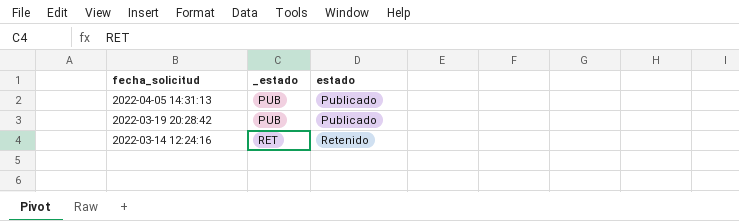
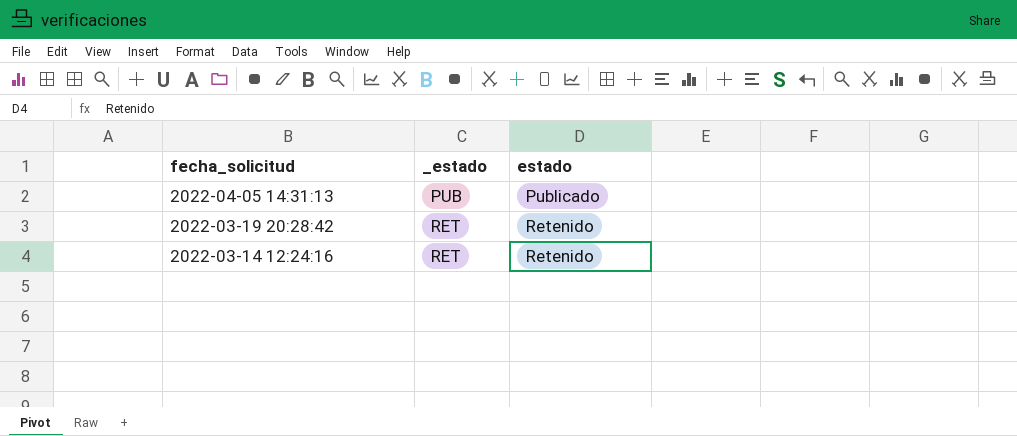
2022-03-19 20:28:42 | _estado: PUB -> RET
2022-03-19 20:28:42 | estado: Publicado -> Retenido

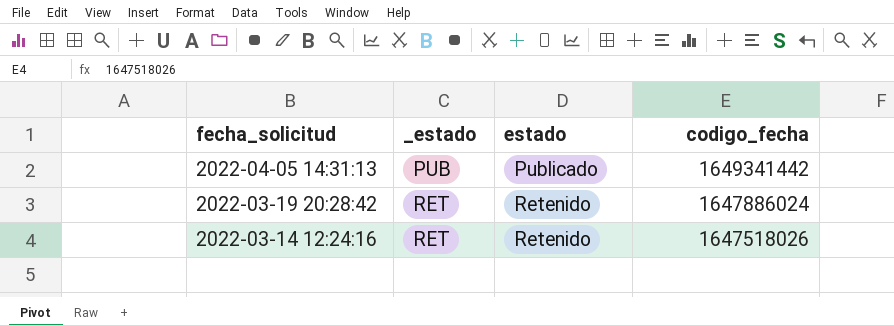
column codigo_fecha | position: none -> 4

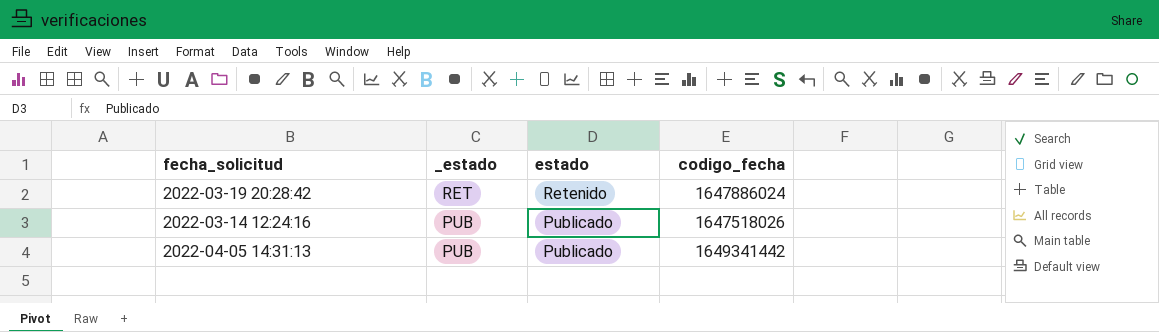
row order: fecha_solicitud descending -> _estado descending
2022-03-14 12:24:16 | _estado: RET -> PUB
2022-03-14 12:24:16 | estado: Retenido -> Publicado

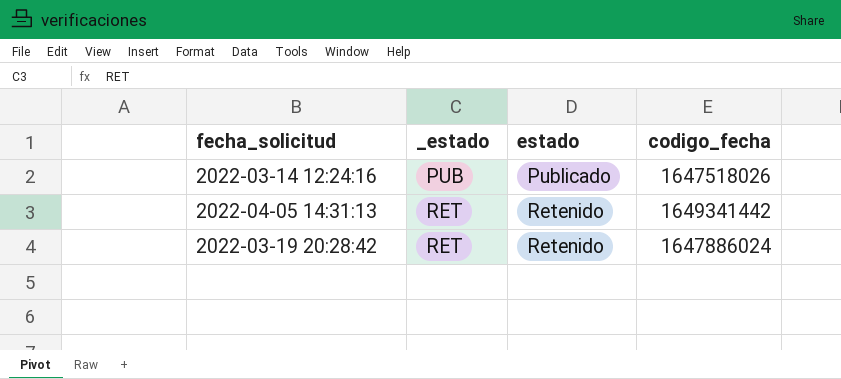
row order: _estado descending -> _estado ascending
2022-04-05 14:31:13 | _estado: PUB -> RET
2022-04-05 14:31:13 | estado: Publicado -> Retenido

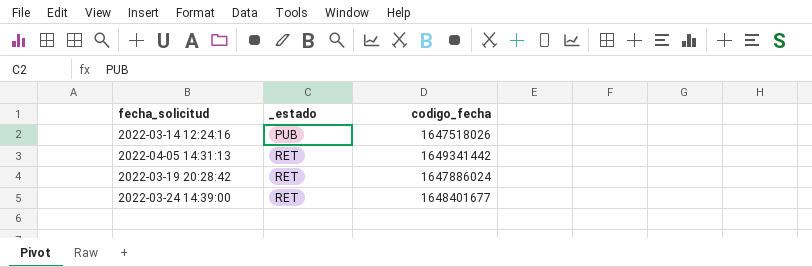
column estado | position: 3 -> none
row 2022-03-24 14:39:00: none -> RET | 1648401677

